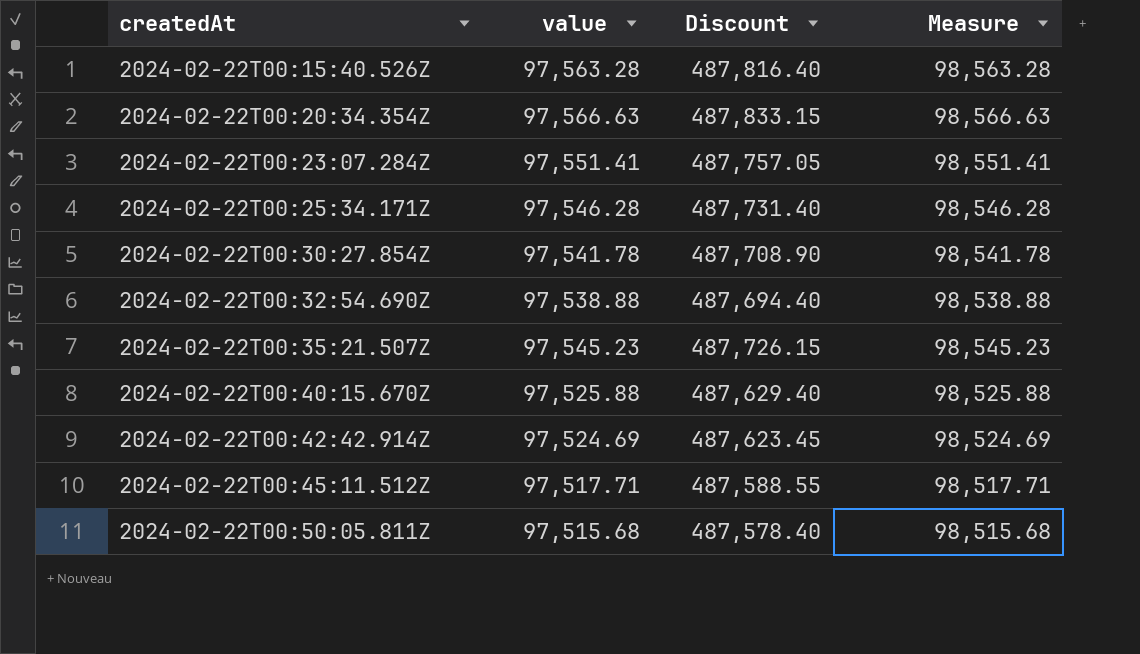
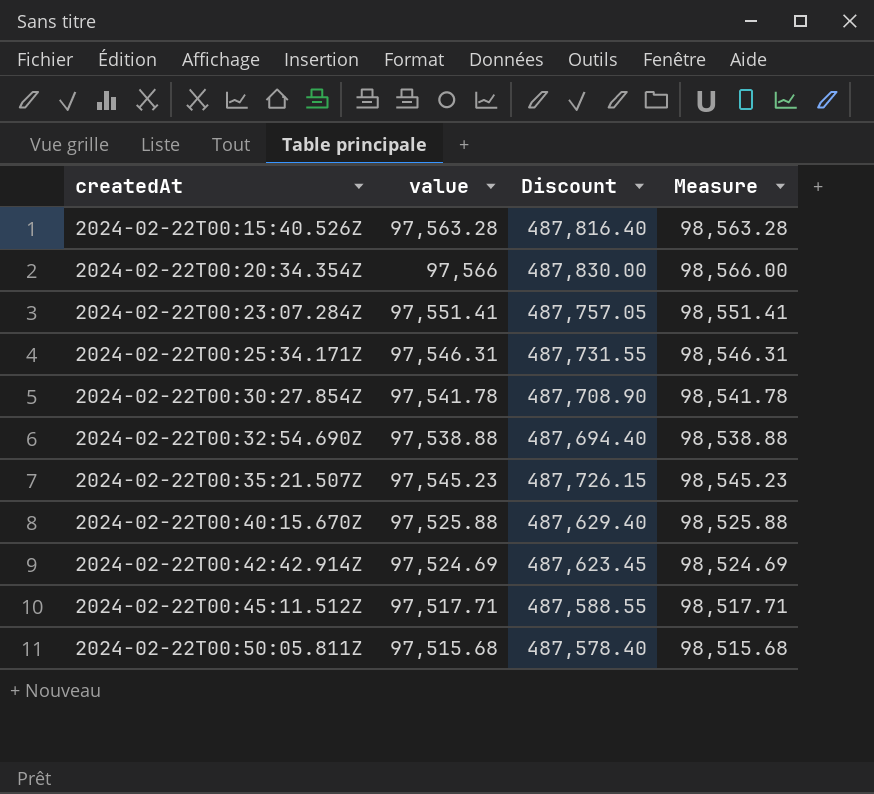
2024-02-22T00:20:34.354Z | value: 97,566.63 -> 97,566
2024-02-22T00:20:34.354Z | Discount: 487,833.15 -> 487,830.00
2024-02-22T00:20:34.354Z | Measure: 98,566.63 -> 98,566.00
2024-02-22T00:25:34.171Z | value: 97,546.28 -> 97,546.31
2024-02-22T00:25:34.171Z | Discount: 487,731.40 -> 487,731.55
2024-02-22T00:25:34.171Z | Measure: 98,546.28 -> 98,546.31

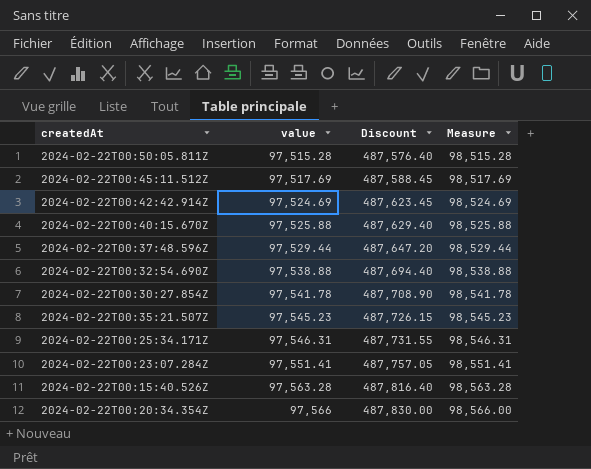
row order: createdAt ascending -> value ascending
2024-02-22T00:50:05.811Z | value: 97,515.68 -> 97,515.28
2024-02-22T00:50:05.811Z | Discount: 487,578.40 -> 487,576.40
2024-02-22T00:50:05.811Z | Measure: 98,515.68 -> 98,515.28
2024-02-22T00:45:11.512Z | value: 97,517.71 -> 97,517.69
2024-02-22T00:45:11.512Z | Discount: 487,588.55 -> 487,588.45
2024-02-22T00:45:11.512Z | Measure: 98,517.71 -> 98,517.69
row 2024-02-22T00:37:48.596Z: none -> 97,529.44 | 487,647.20 | 98,529.44

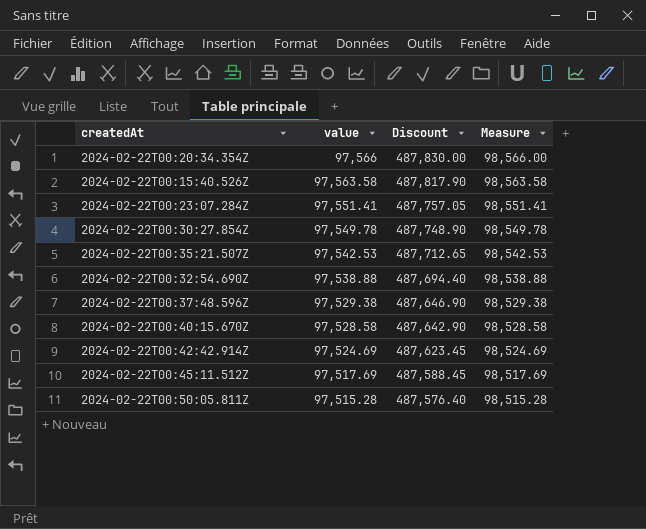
row order: value ascending -> value descending
row 2024-02-22T00:25:34.171Z: 97,546.31 | 487,731.55 | 98,546.31 -> none
2024-02-22T00:15:40.526Z | value: 97,563.28 -> 97,563.58
2024-02-22T00:15:40.526Z | Discount: 487,816.40 -> 487,817.90
2024-02-22T00:15:40.526Z | Measure: 98,563.28 -> 98,563.58
2024-02-22T00:30:27.854Z | value: 97,541.78 -> 97,549.78
2024-02-22T00:30:27.854Z | Discount: 487,708.90 -> 487,748.90
2024-02-22T00:30:27.854Z | Measure: 98,541.78 -> 98,549.78
2024-02-22T00:35:21.507Z | value: 97,545.23 -> 97,542.53
2024-02-22T00:35:21.507Z | Discount: 487,726.15 -> 487,712.65
2024-02-22T00:35:21.507Z | Measure: 98,545.23 -> 98,542.53
2024-02-22T00:37:48.596Z | value: 97,529.44 -> 97,529.38
2024-02-22T00:37:48.596Z | Discount: 487,647.20 -> 487,646.90
2024-02-22T00:37:48.596Z | Measure: 98,529.44 -> 98,529.38
2024-02-22T00:40:15.670Z | value: 97,525.88 -> 97,528.58
2024-02-22T00:40:15.670Z | Discount: 487,629.40 -> 487,642.90
2024-02-22T00:40:15.670Z | Measure: 98,525.88 -> 98,528.58

